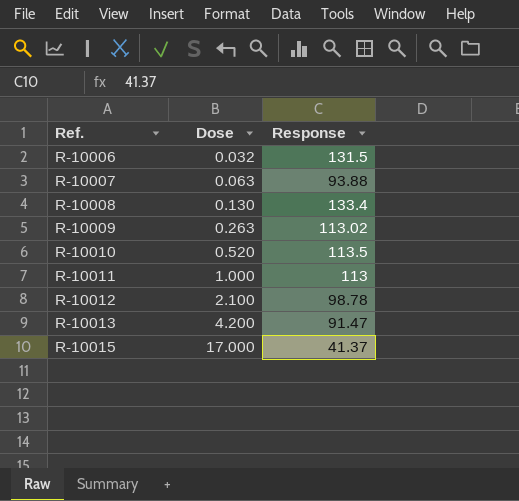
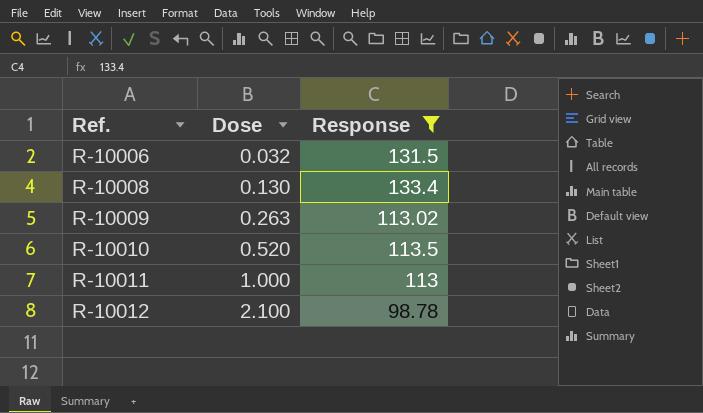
filter: none -> Response >= 98.78

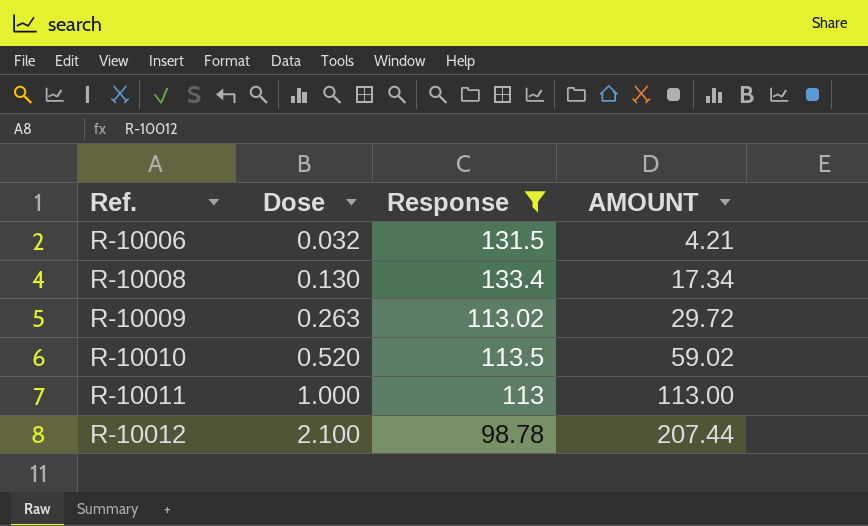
column AMOUNT | formula: none -> [Dose] * [Response]

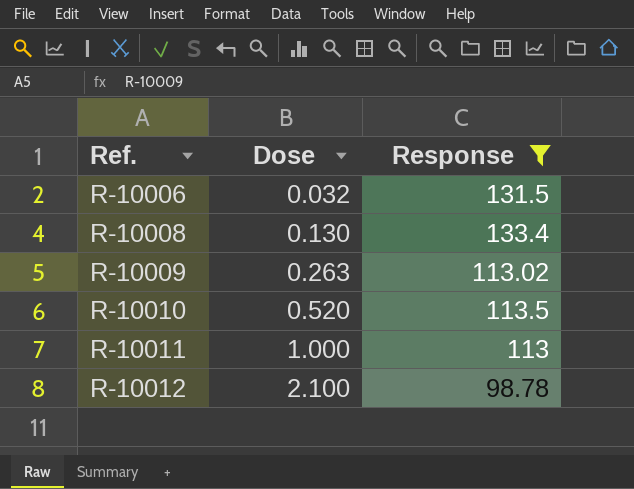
column AMOUNT | formula: [Dose] * [Response] -> none

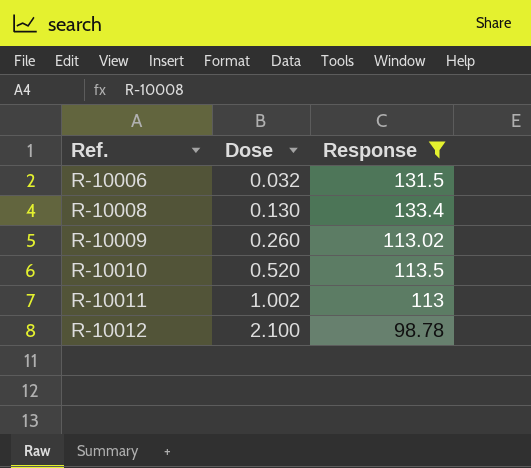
R-10009 | Dose: 0.263 -> 0.260
R-10011 | Dose: 1.000 -> 1.002

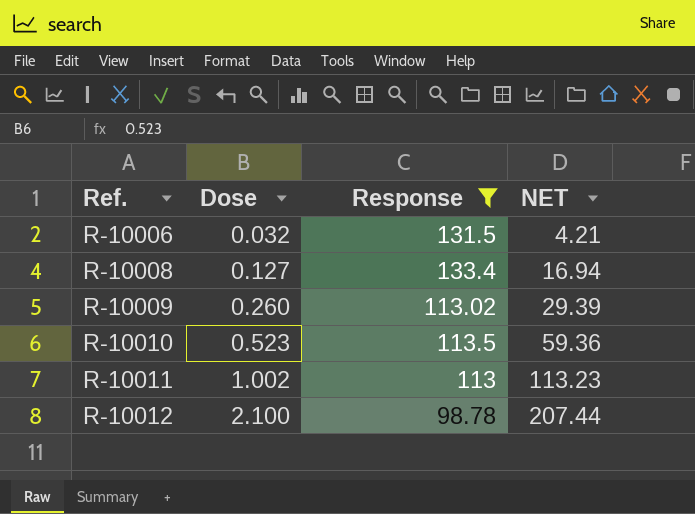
column NET | formula: none -> [Dose] * [Response]
R-10008 | Dose: 0.130 -> 0.127
R-10010 | Dose: 0.520 -> 0.523

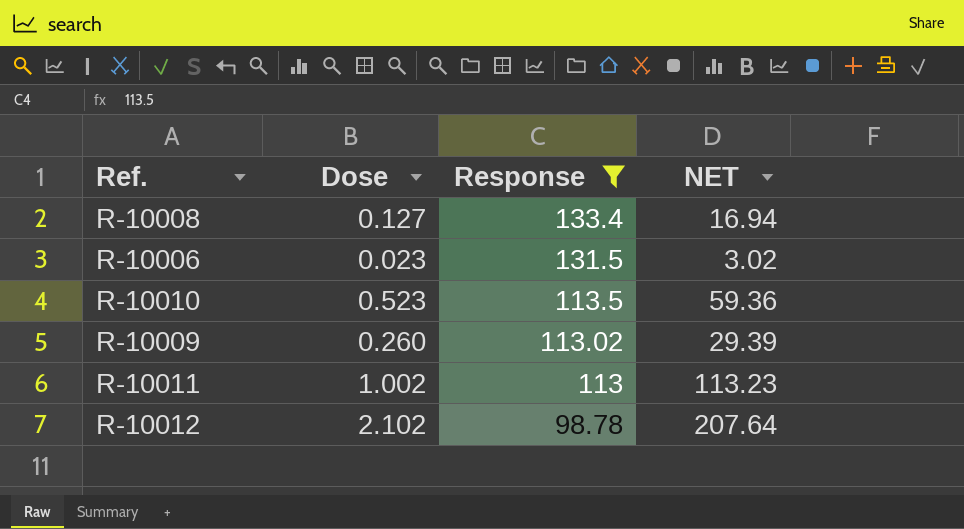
row order: Ref. ascending -> Response descending
R-10006 | Dose: 0.032 -> 0.023
R-10006 | NET: 4.21 -> 3.02
R-10012 | Dose: 2.100 -> 2.102
R-10012 | NET: 207.44 -> 207.64

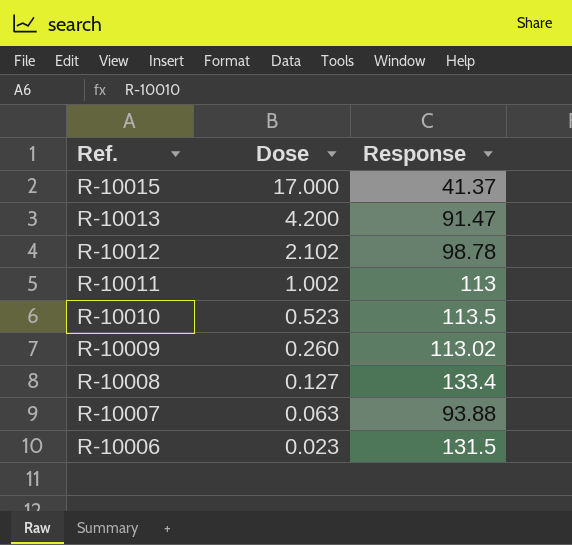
filter: Response >= 98.78 -> none
row order: Response descending -> Ref. descending
column NET | formula: [Dose] * [Response] -> none

